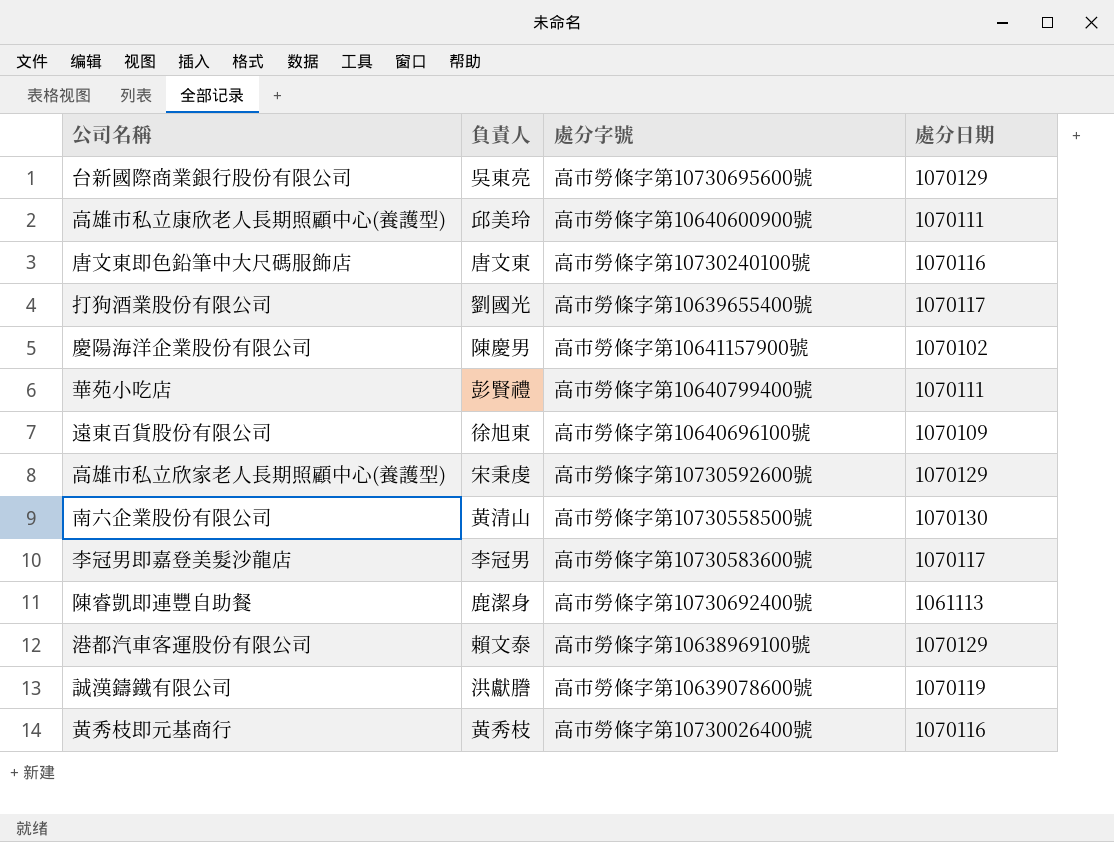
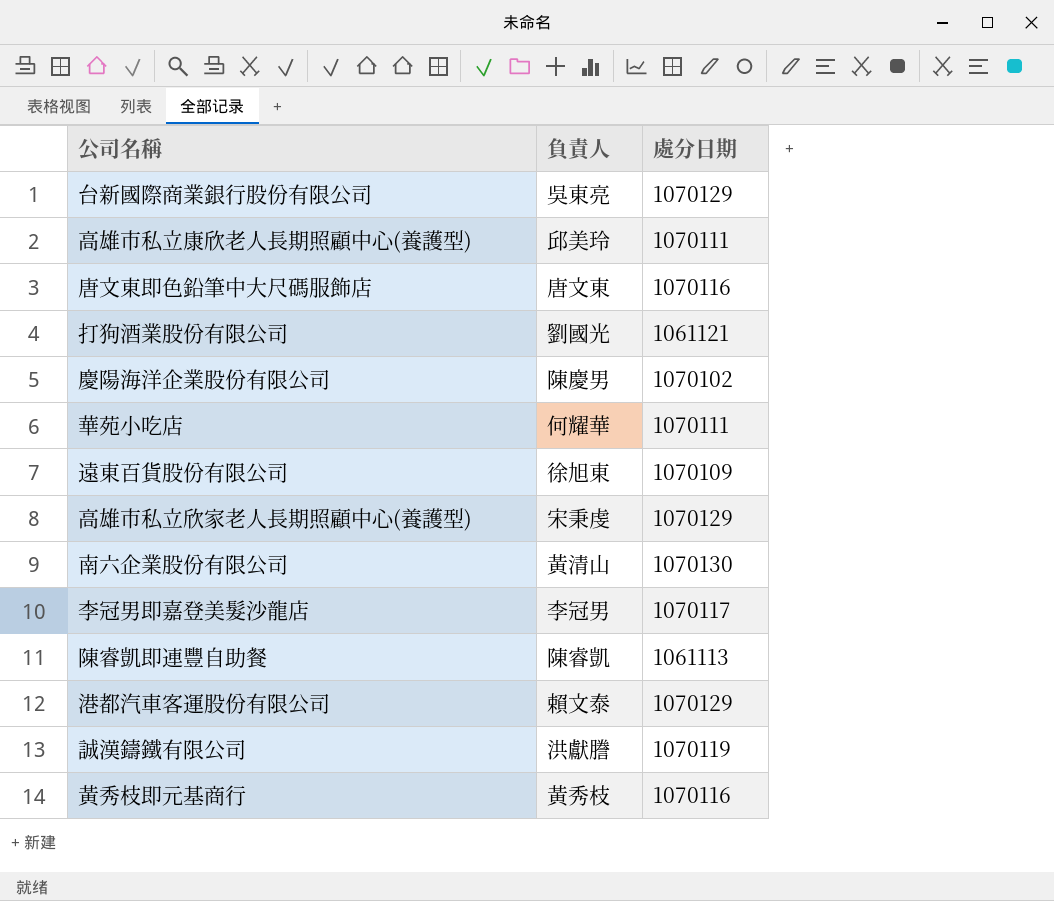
column 處分字號 | position: 3 -> none
打狗酒業股份有限公司 | 處分日期: 1070117 -> 1061121
華苑小吃店 | 負責人: 彭賢禮 -> 何耀華
陳睿凱即連豐自助餐 | 負責人: 鹿潔身 -> 陳睿凱

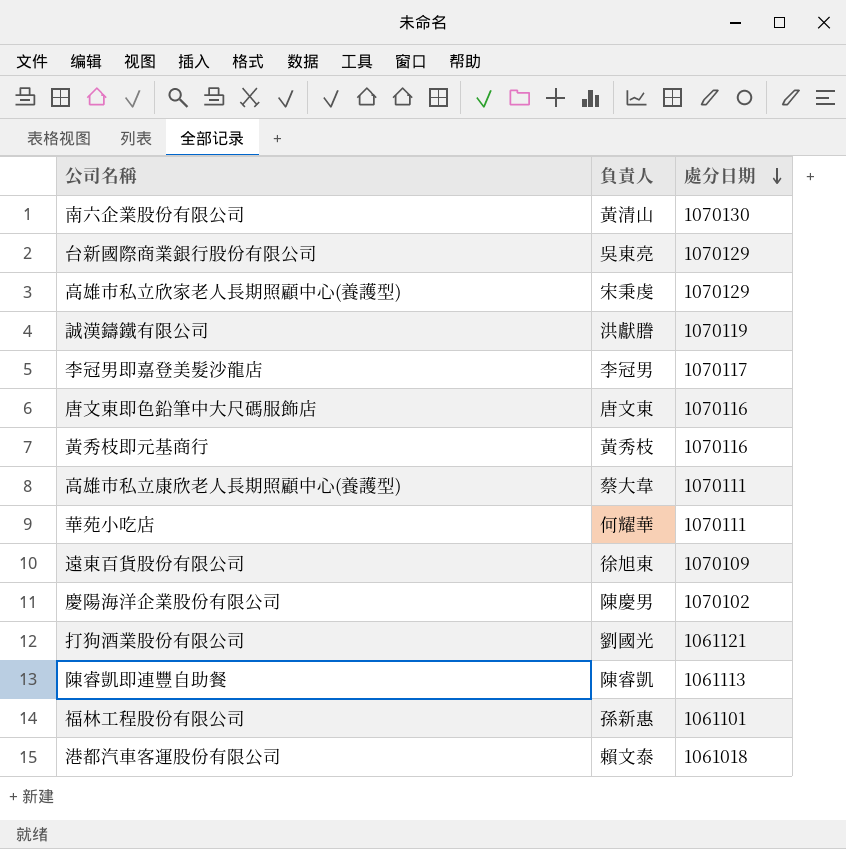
row order: none -> 處分日期 descending
高雄市私立康欣老人長期照顧中心(養護型) | 負責人: 邱美玲 -> 蔡大韋
row 福林工程股份有限公司: none -> 孫新惠 | 1061101
港都汽車客運股份有限公司 | 處分日期: 1070129 -> 1061018

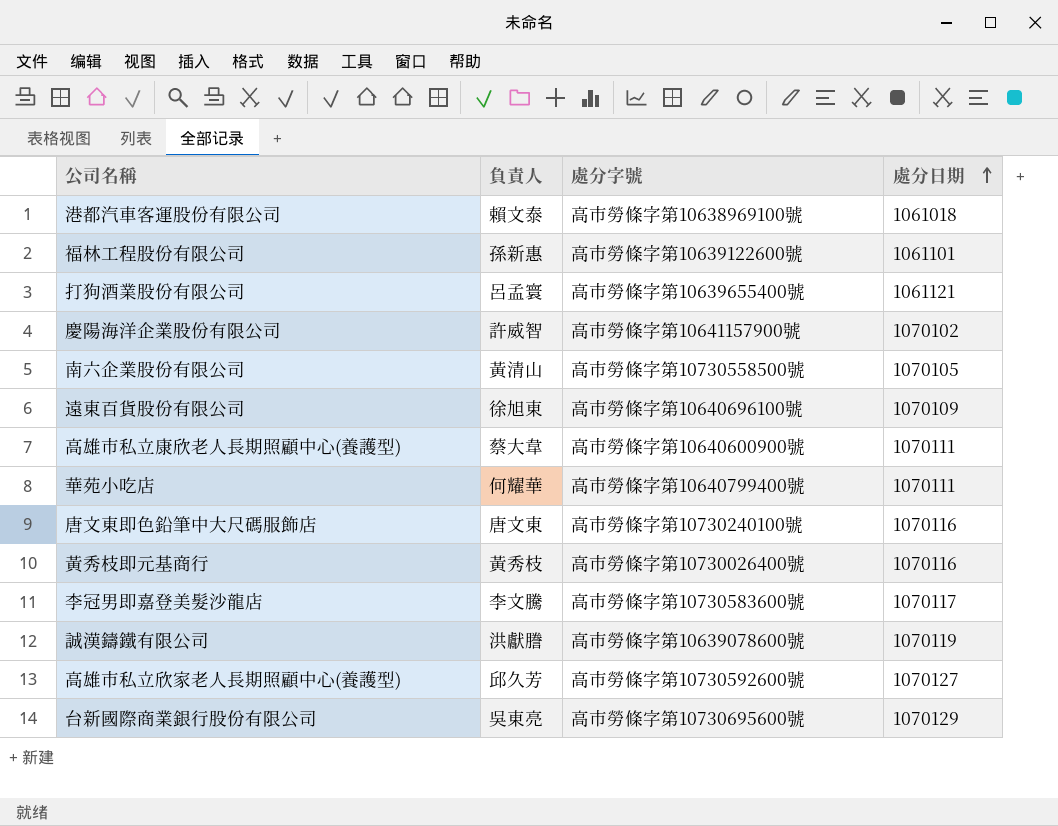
row order: 處分日期 descending -> 處分日期 ascending
column 處分字號 | position: none -> 3
row 陳睿凱即連豐自助餐: 陳睿凱 | 1061113 -> none
打狗酒業股份有限公司 | 負責人: 劉國光 -> 呂孟寰
慶陽海洋企業股份有限公司 | 負責人: 陳慶男 -> 許威智
南六企業股份有限公司 | 處分日期: 1070130 -> 1070105
李冠男即嘉登美髮沙龍店 | 負責人: 李冠男 -> 李文騰
高雄市私立欣家老人長期照顧中心(養護型) | 負責人: 宋秉虔 -> 邱久芳
高雄市私立欣家老人長期照顧中心(養護型) | 處分日期: 1070129 -> 1070127

